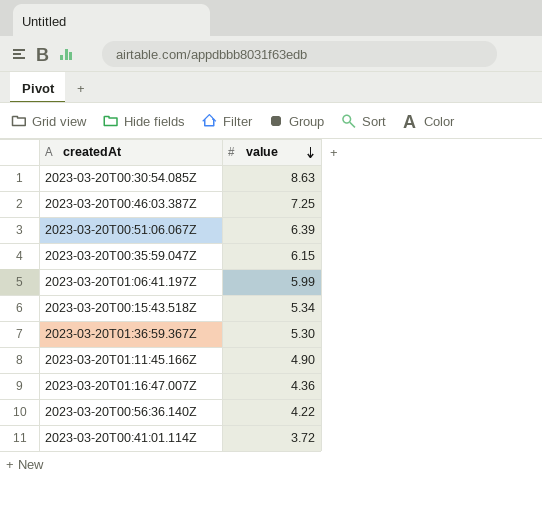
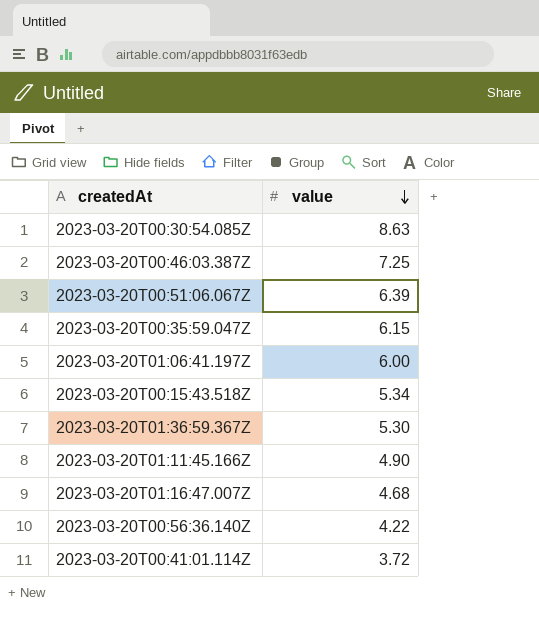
2023-03-20T01:06:41.197Z | value: 5.99 -> 6.00
2023-03-20T01:16:47.007Z | value: 4.36 -> 4.68

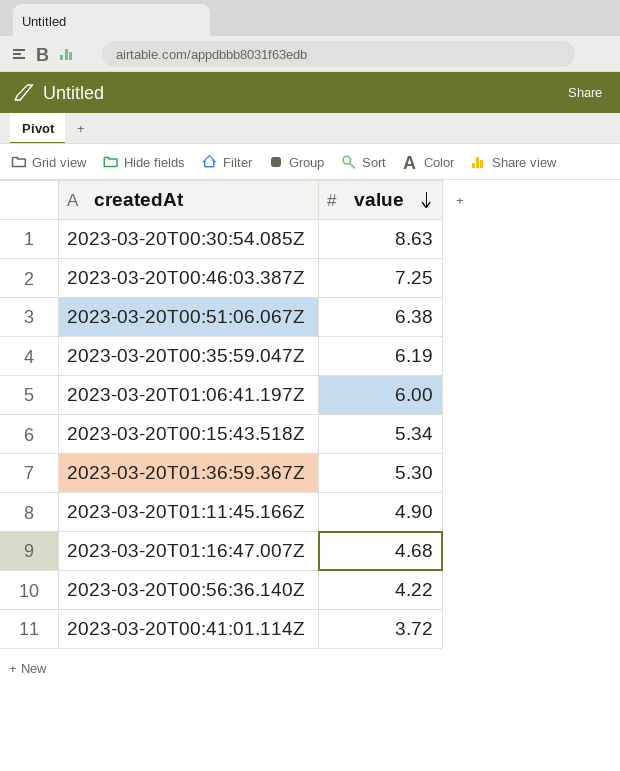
2023-03-20T00:51:06.067Z | value: 6.39 -> 6.38
2023-03-20T00:35:59.047Z | value: 6.15 -> 6.19

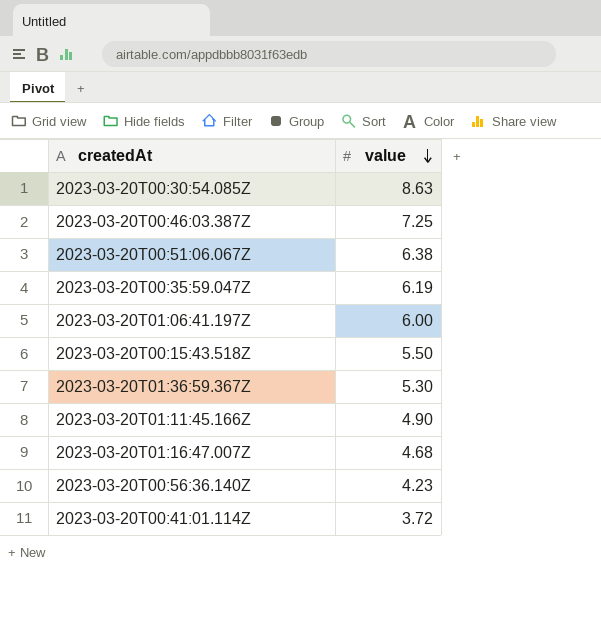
2023-03-20T00:15:43.518Z | value: 5.34 -> 5.50
2023-03-20T00:56:36.140Z | value: 4.22 -> 4.23

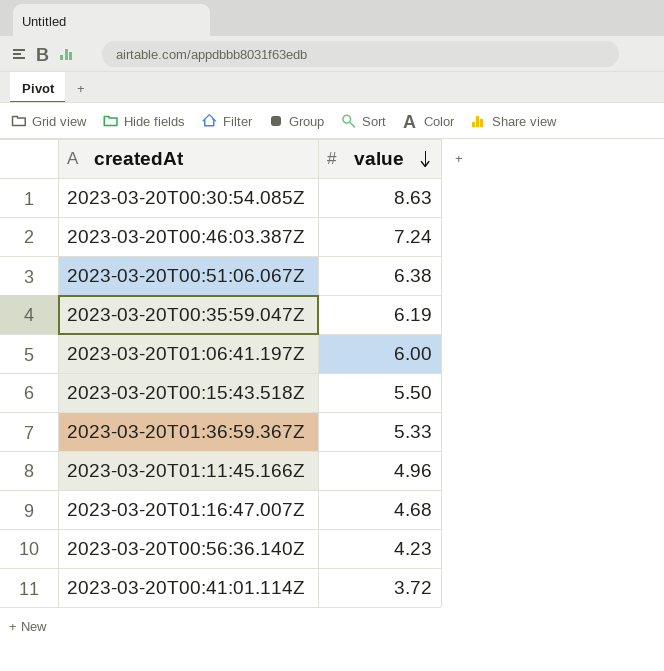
2023-03-20T00:46:03.387Z | value: 7.25 -> 7.24
2023-03-20T01:36:59.367Z | value: 5.30 -> 5.33
2023-03-20T01:11:45.166Z | value: 4.90 -> 4.96

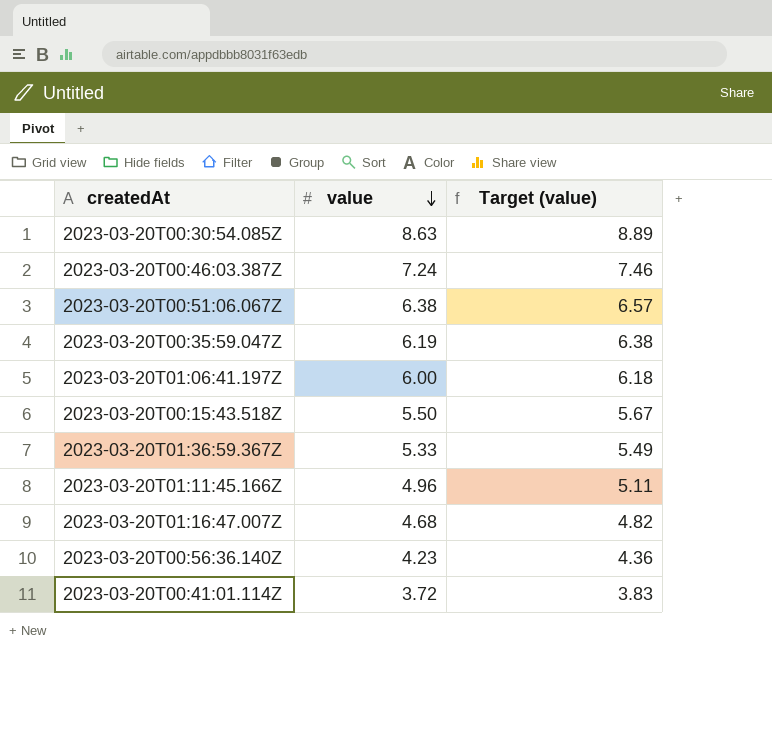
column Target (value) | formula: none -> [value] * 1.03

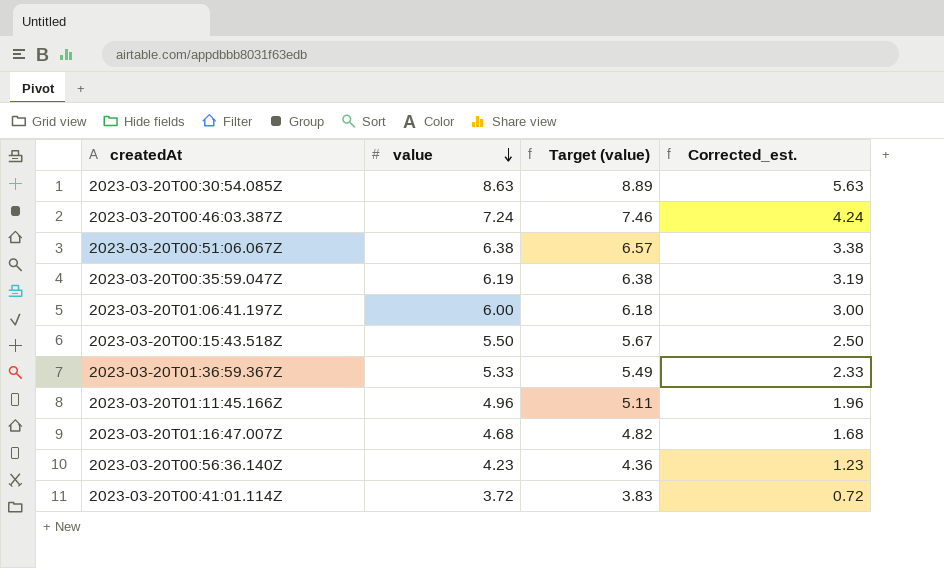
column Corrected_est. | formula: none -> [value] - 3

